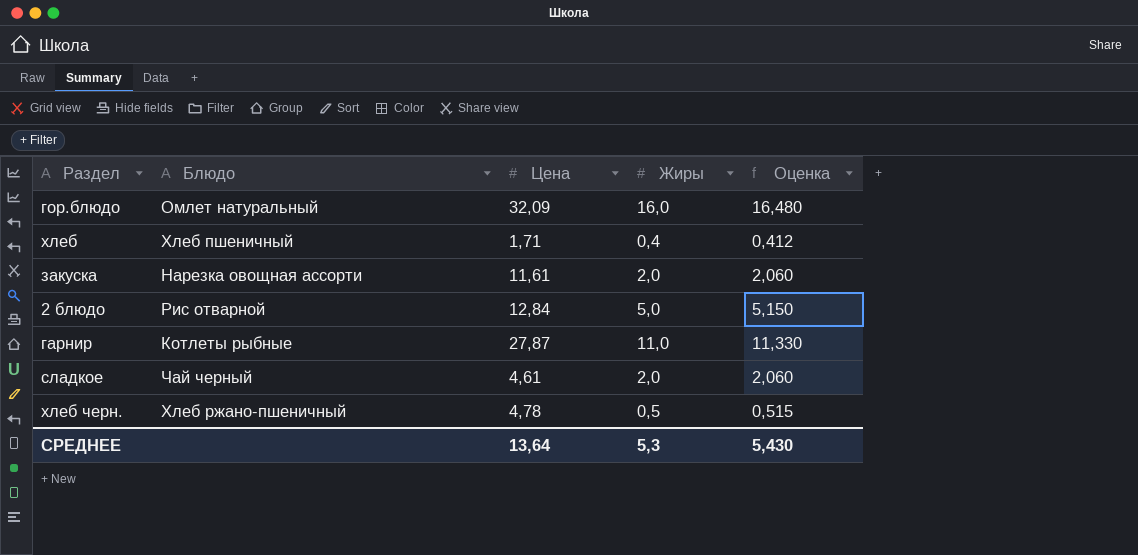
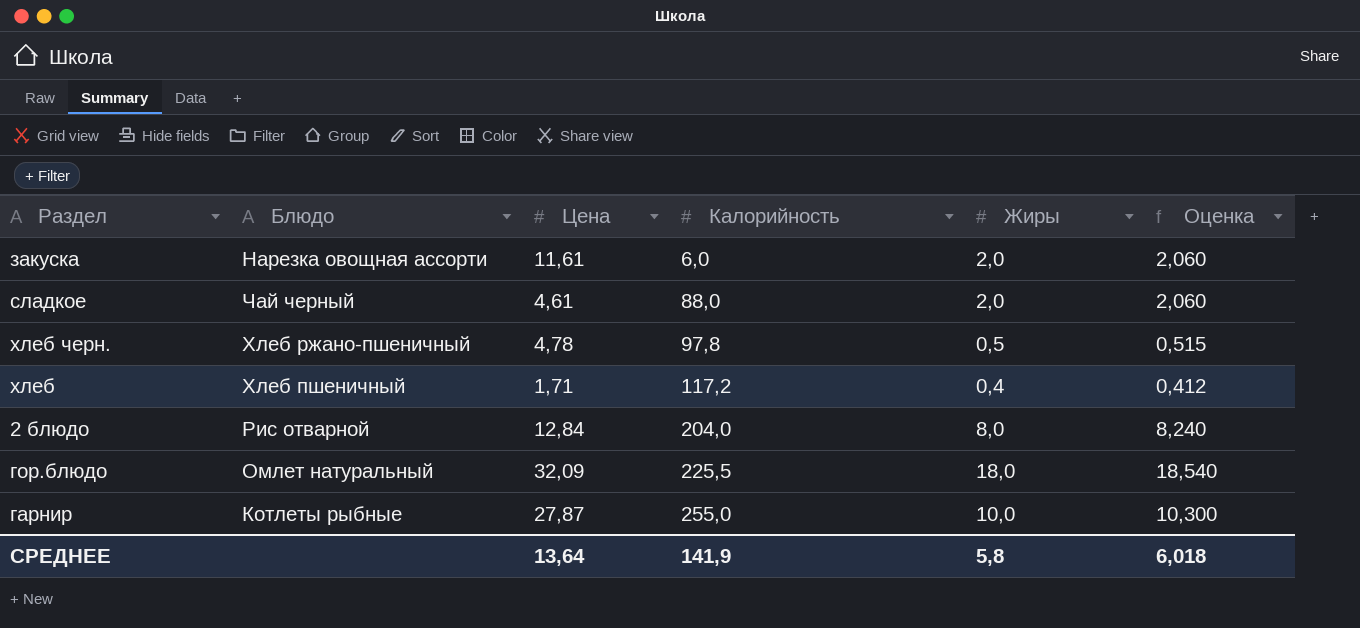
row order: none -> Калорийность ascending
column Калорийность | position: none -> 4
2 блюдо | Жиры: 5,0 -> 8,0
2 блюдо | Оценка: 5,150 -> 8,240
гор.блюдо | Жиры: 16,0 -> 18,0
гор.блюдо | Оценка: 16,480 -> 18,540
гарнир | Жиры: 11,0 -> 10,0
гарнир | Оценка: 11,330 -> 10,300
СРЕДНЕЕ | Жиры: 5,3 -> 5,8
СРЕДНЕЕ | Оценка: 5,430 -> 6,018

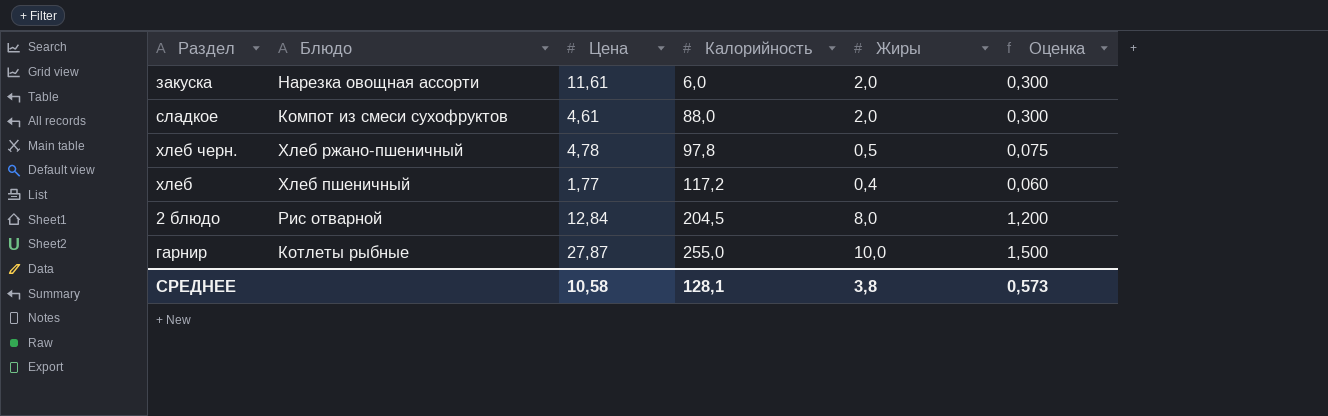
column Оценка | formula: [Жиры] * 1,03 -> [Жиры] * 0,15
row гор.блюдо: Омлет натуральный | 32,09 | 225,5 | 18,0 | 18,540 -> none
сладкое | Блюдо: Чай черный -> Компот из смеси сухофруктов
хлеб | Цена: 1,71 -> 1,77
2 блюдо | Калорийность: 204,0 -> 204,5
СРЕДНЕЕ | Цена: 13,64 -> 10,58
СРЕДНЕЕ | Калорийность: 141,9 -> 128,1
СРЕДНЕЕ | Жиры: 5,8 -> 3,8
СРЕДНЕЕ | Оценка: 6,018 -> 0,573

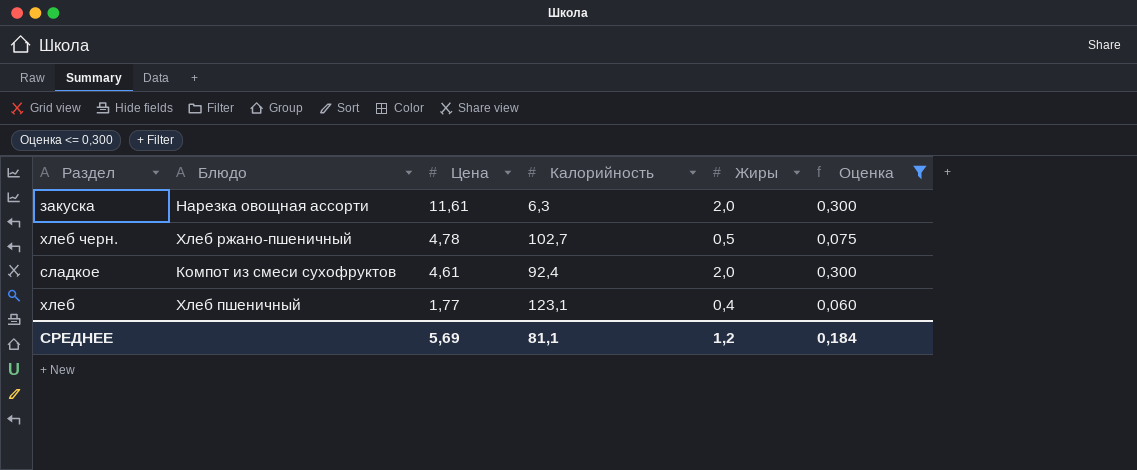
filter: none -> Оценка <= 0,300
row order: Калорийность ascending -> Цена descending
закуска | Калорийность: 6,0 -> 6,3
хлеб черн. | Калорийность: 97,8 -> 102,7
сладкое | Калорийность: 88,0 -> 92,4
хлеб | Калорийность: 117,2 -> 123,1
СРЕДНЕЕ | Цена: 10,58 -> 5,69
СРЕДНЕЕ | Калорийность: 128,1 -> 81,1
СРЕДНЕЕ | Жиры: 3,8 -> 1,2
СРЕДНЕЕ | Оценка: 0,573 -> 0,184

